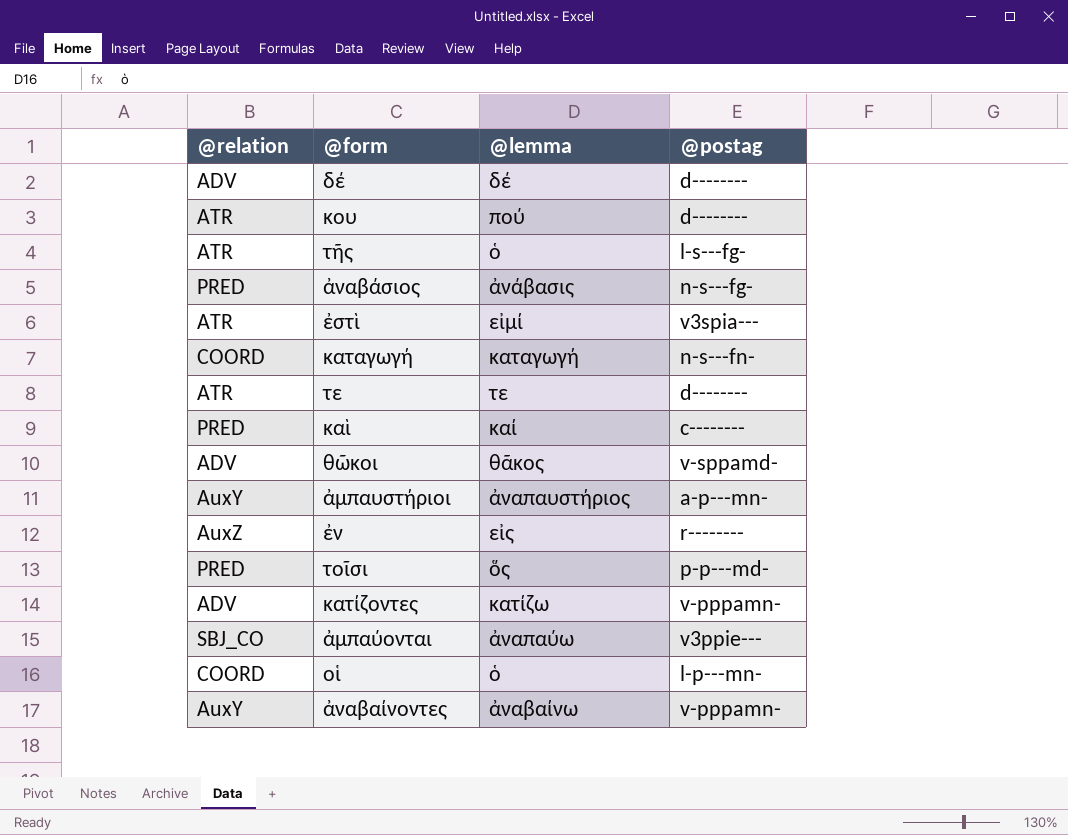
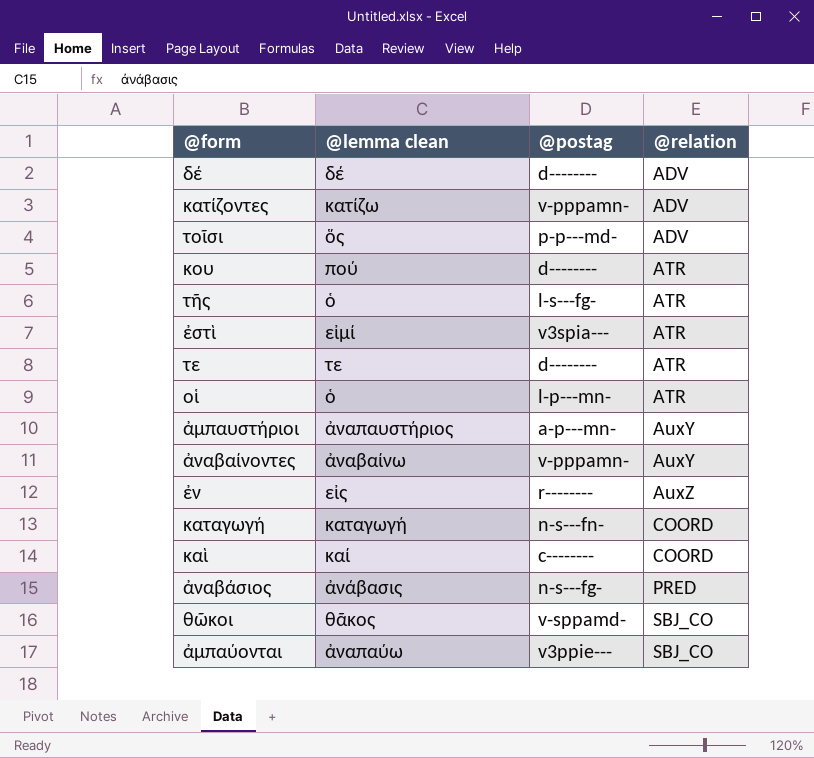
row order: none -> @relation ascending
column name: @lemma -> @lemma clean
column @relation | position: 1 -> 4
τοῖσι | @relation: PRED -> ADV
οἱ | @relation: COORD -> ATR
καὶ | @relation: PRED -> COORD
θῶκοι | @relation: ADV -> SBJ_CO

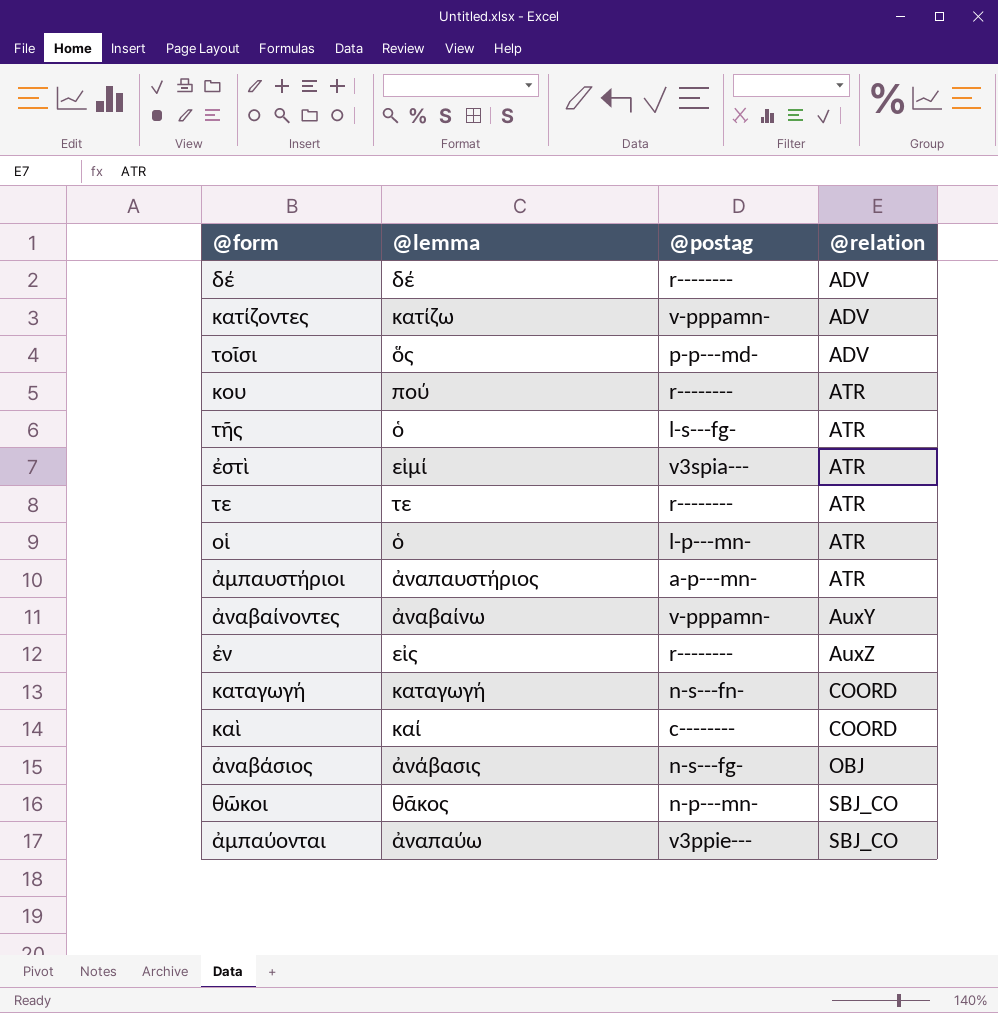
column name: @lemma clean -> @lemma
δέ | @postag: d-------- -> r--------
κου | @postag: d-------- -> r--------
τε | @postag: d-------- -> r--------
ἀμπαυστήριοι | @relation: AuxY -> ATR
ἀναβάσιος | @relation: PRED -> OBJ
θῶκοι | @postag: v-sppamd- -> n-p---mn-

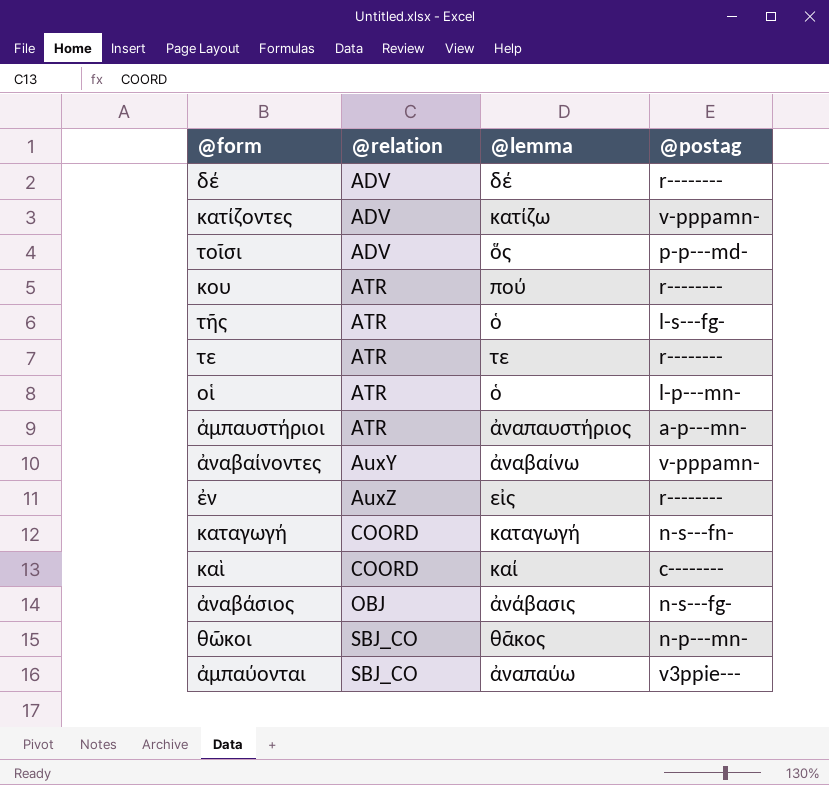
column @relation | position: 4 -> 2
row ἐστὶ: εἰμί | v3spia--- | ATR -> none

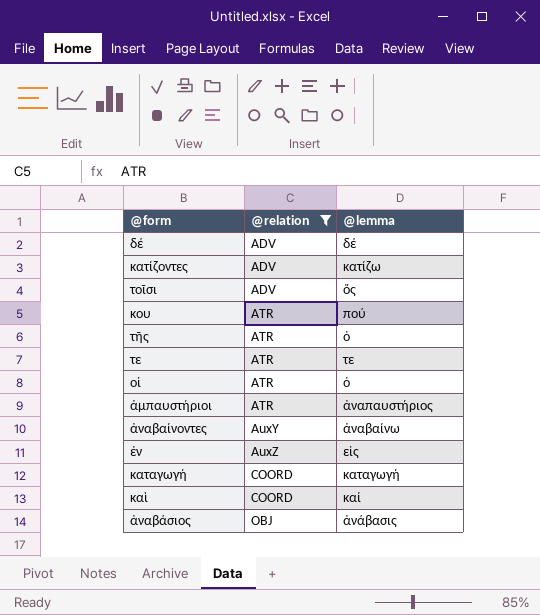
filter: none -> @relation != SBJ_CO
column @postag | position: 4 -> none

